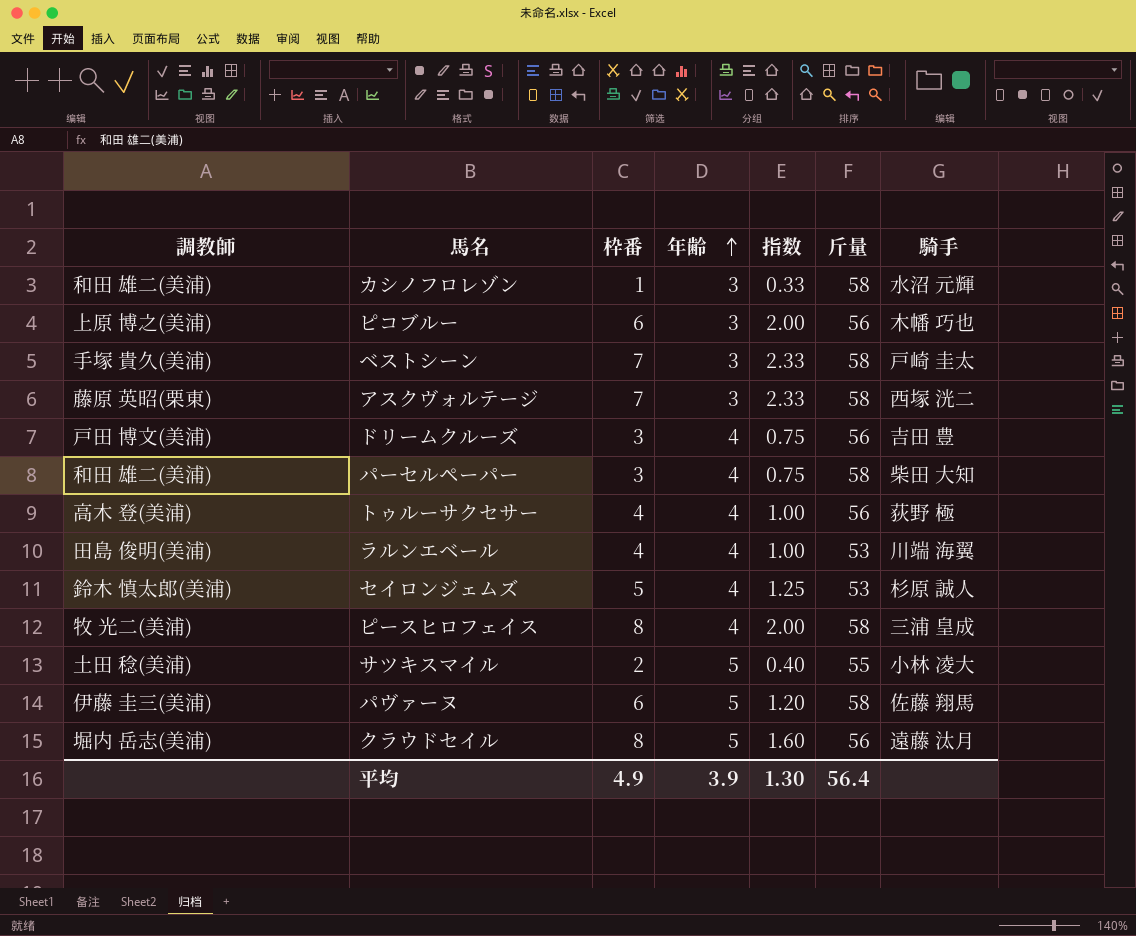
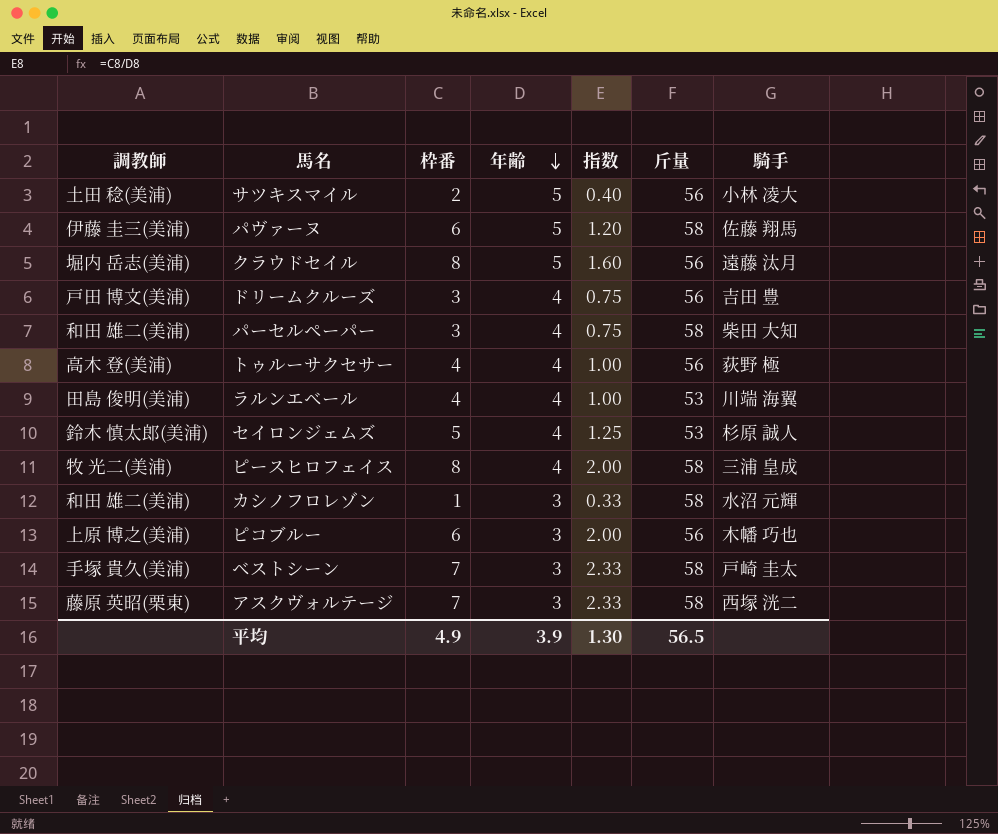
row order: 年齢 ascending -> 年齢 descending
サツキスマイル | 斤量: 55 -> 56
平均 | 斤量: 56.4 -> 56.5

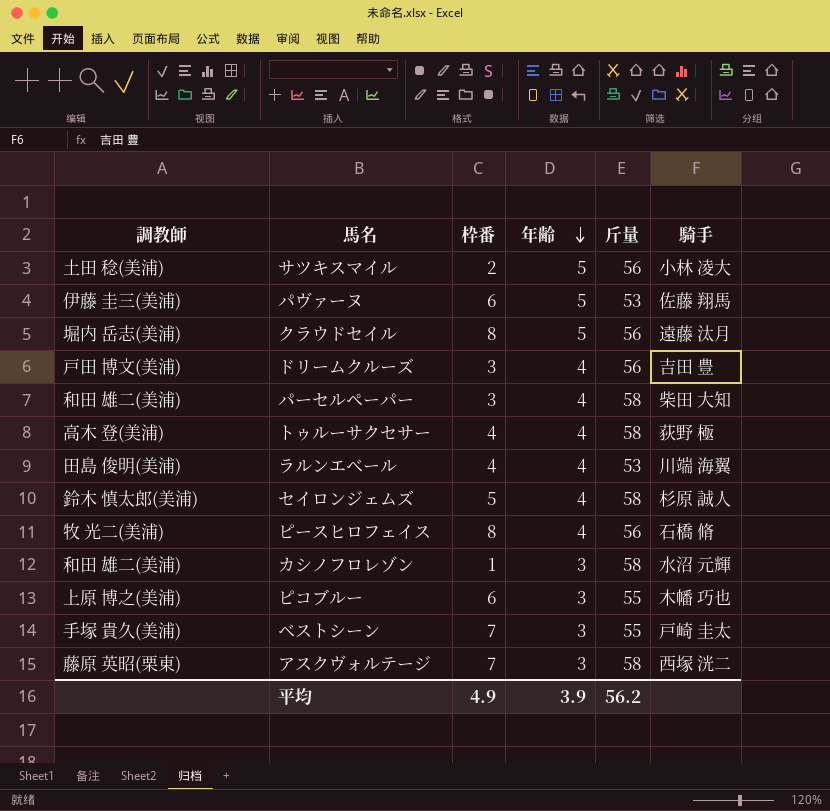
column 指数 | formula: [枠番] / [年齢] -> none
パヴァーヌ | 斤量: 58 -> 53
トゥルーサクセサー | 斤量: 56 -> 58
セイロンジェムズ | 斤量: 53 -> 58
ピースヒロフェイス | 斤量: 58 -> 56
ピースヒロフェイス | 騎手: 三浦 皇成 -> 石橋 脩
ピコブルー | 斤量: 56 -> 55
ベストシーン | 斤量: 58 -> 55
平均 | 斤量: 56.5 -> 56.2

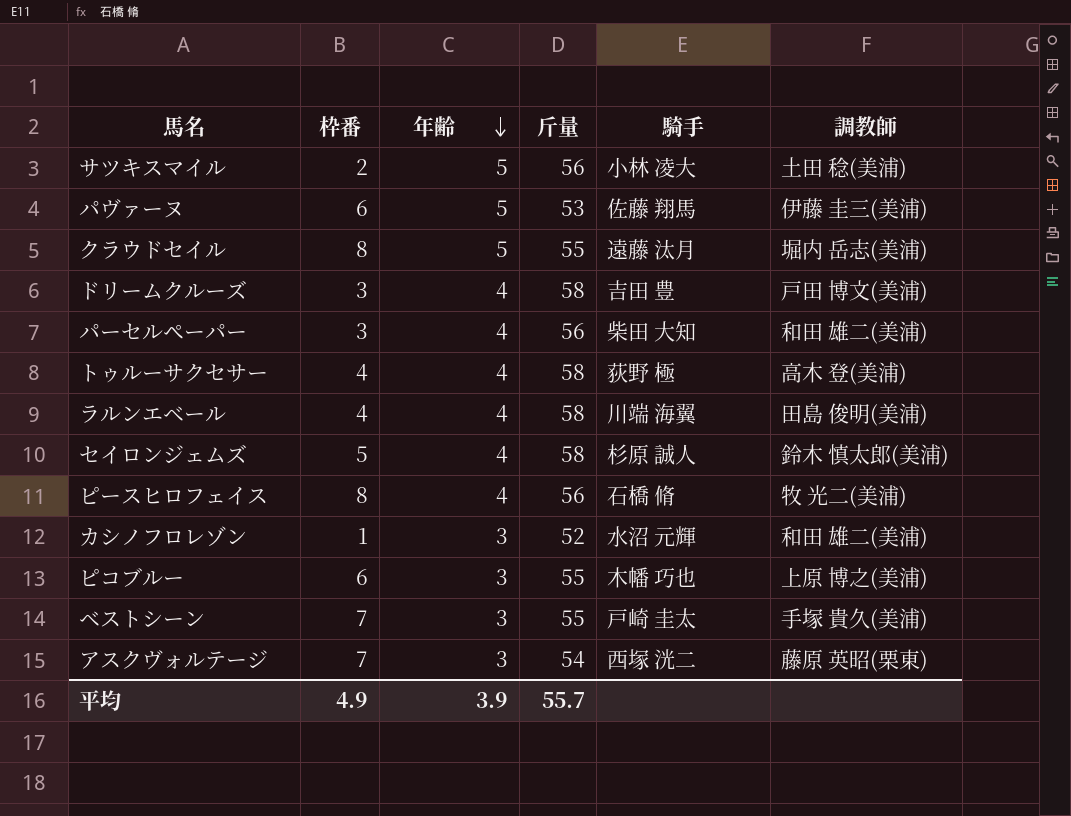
column 調教師 | position: 1 -> 6
クラウドセイル | 斤量: 56 -> 55
ドリームクルーズ | 斤量: 56 -> 58
パーセルペーパー | 斤量: 58 -> 56
ラルンエベール | 斤量: 53 -> 58
カシノフロレゾン | 斤量: 58 -> 52
アスクヴォルテージ | 斤量: 58 -> 54
平均 | 斤量: 56.2 -> 55.7

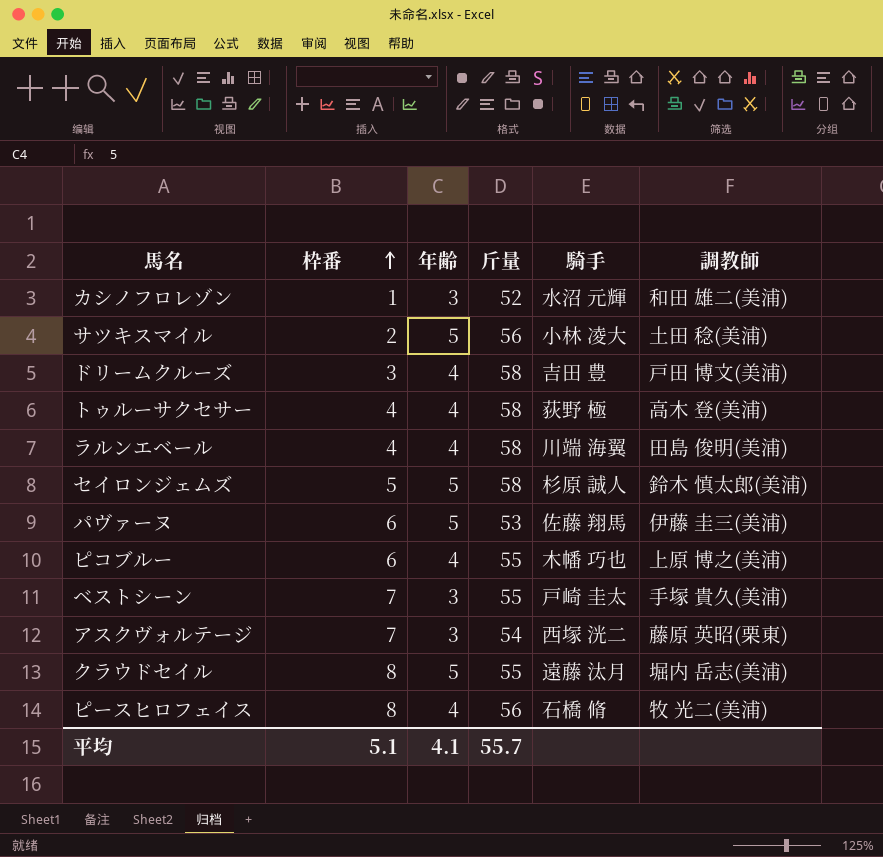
row order: 年齢 descending -> 枠番 ascending
row パーセルペーパー: 3 | 4 | 56 | 柴田 大知 | 和田 雄二(美浦) -> none
セイロンジェムズ | 年齢: 4 -> 5
ピコブルー | 年齢: 3 -> 4
平均 | 枠番: 4.9 -> 5.1
平均 | 年齢: 3.9 -> 4.1

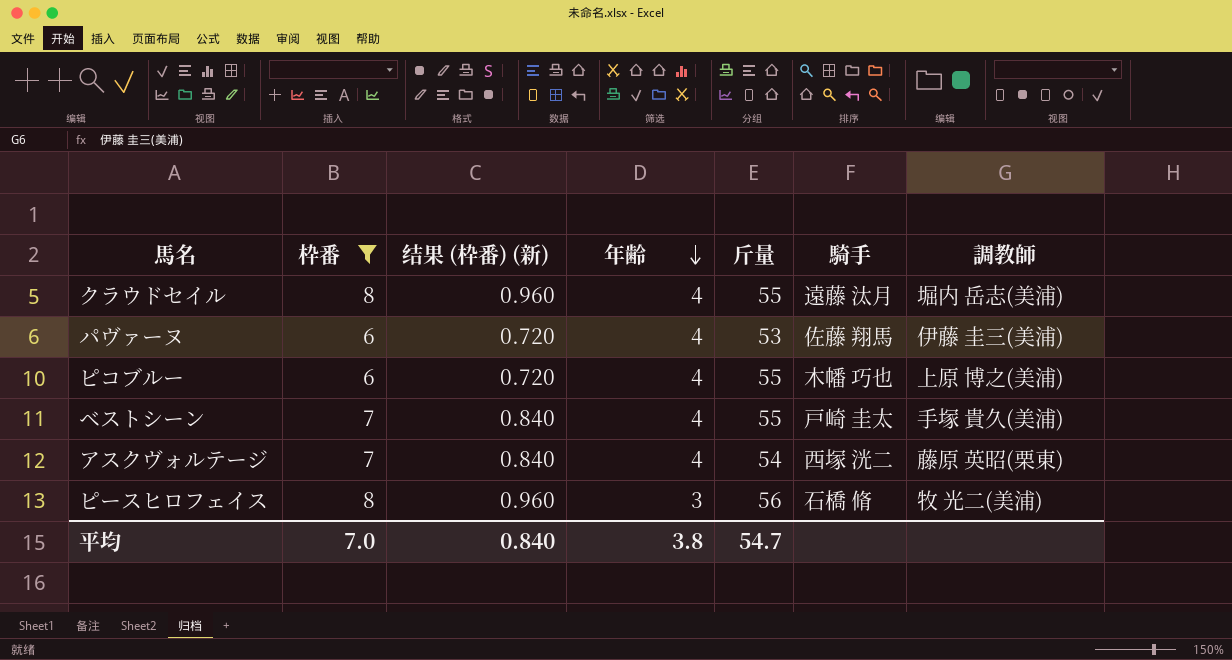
filter: none -> 枠番 >= 6
row order: 枠番 ascending -> 年齢 descending
column 结果 (枠番) (新) | formula: none -> [枠番] * 0.12
クラウドセイル | 年齢: 5 -> 4
パヴァーヌ | 年齢: 5 -> 4
ベストシーン | 年齢: 3 -> 4
アスクヴォルテージ | 年齢: 3 -> 4
ピースヒロフェイス | 年齢: 4 -> 3
平均 | 枠番: 5.1 -> 7.0
平均 | 年齢: 4.1 -> 3.8
平均 | 斤量: 55.7 -> 54.7

